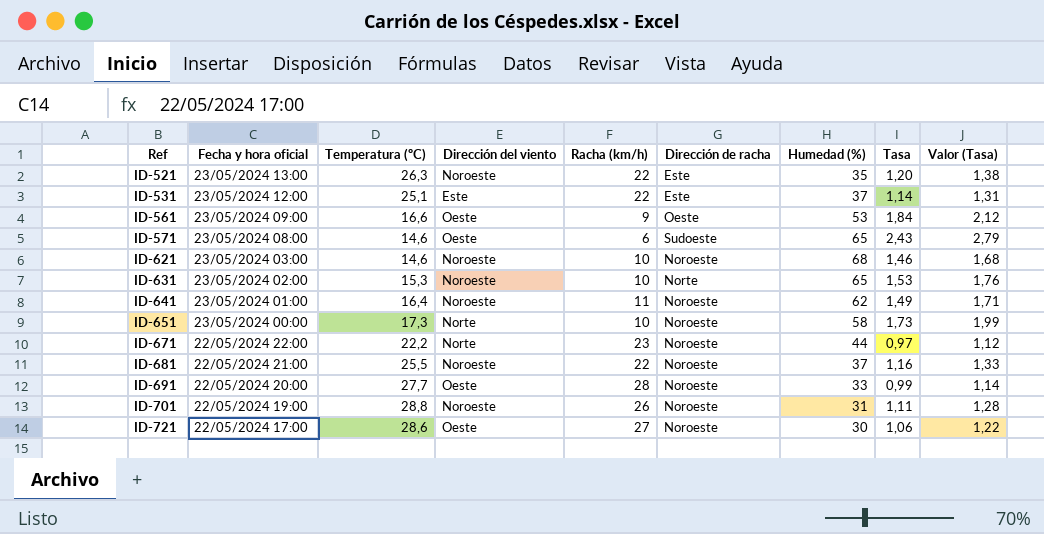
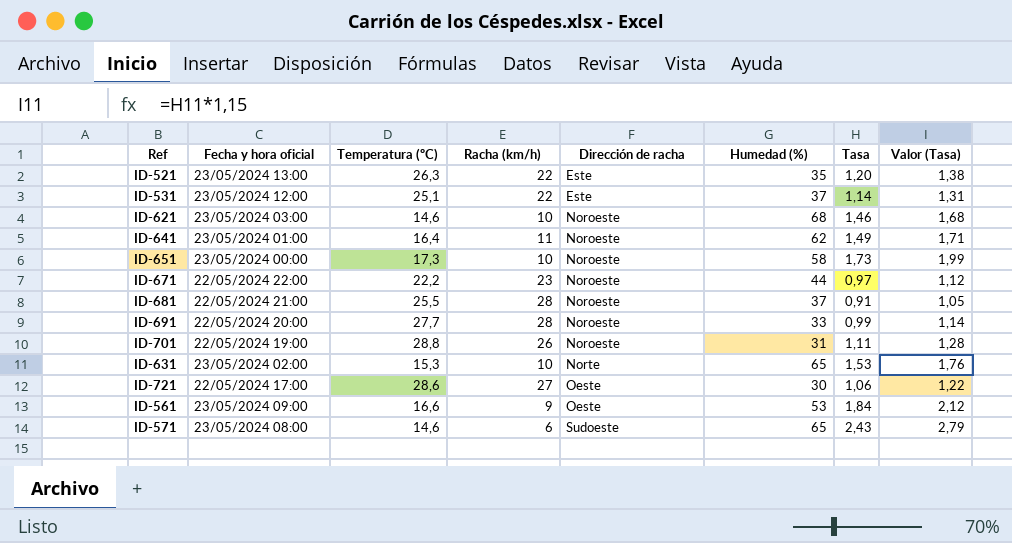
row order: Ref ascending -> Dirección de racha ascending
column Dirección del viento | position: 4 -> none
ID-681 | Racha (km/h): 22 -> 28
ID-681 | Tasa: 1,16 -> 0,91
ID-681 | Valor (Tasa): 1,33 -> 1,05
ID-721 | Dirección de racha: Noroeste -> Oeste

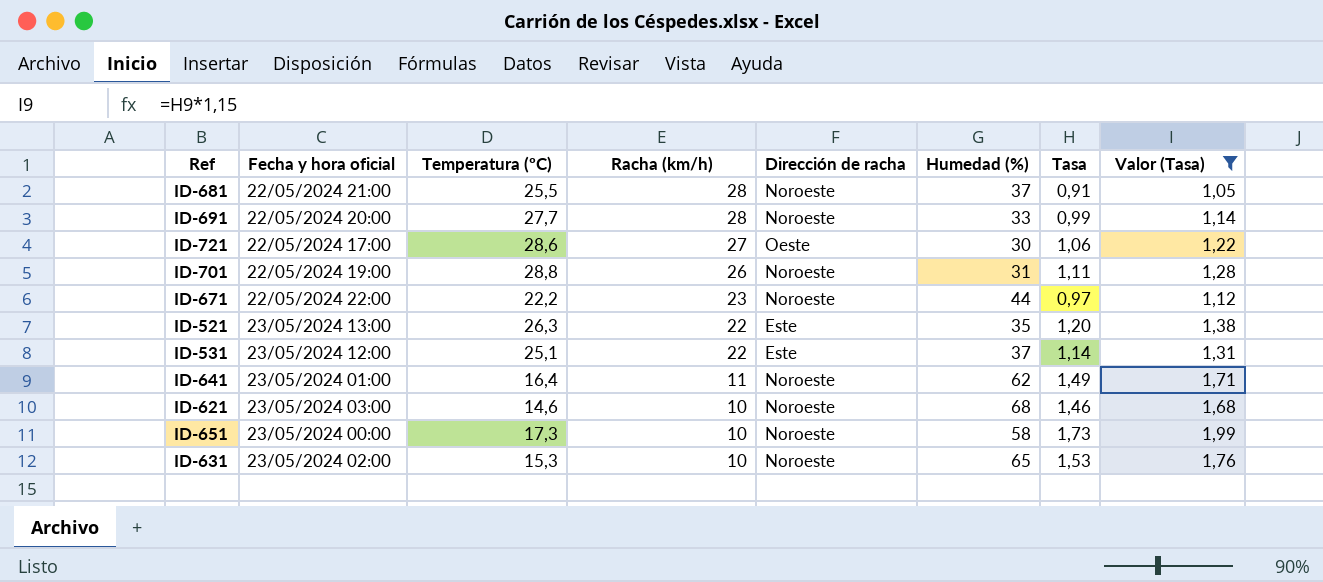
filter: none -> Valor (Tasa) <= 1,99
row order: Dirección de racha ascending -> Racha (km/h) descending
ID-631 | Dirección de racha: Norte -> Noroeste

